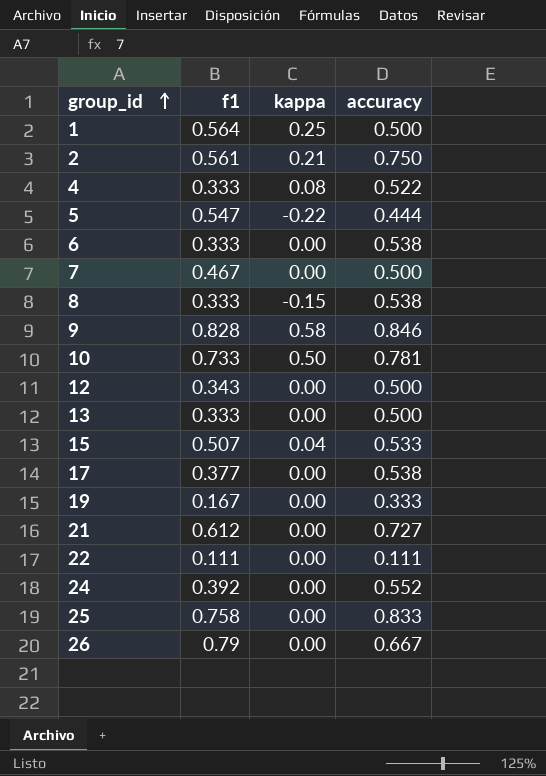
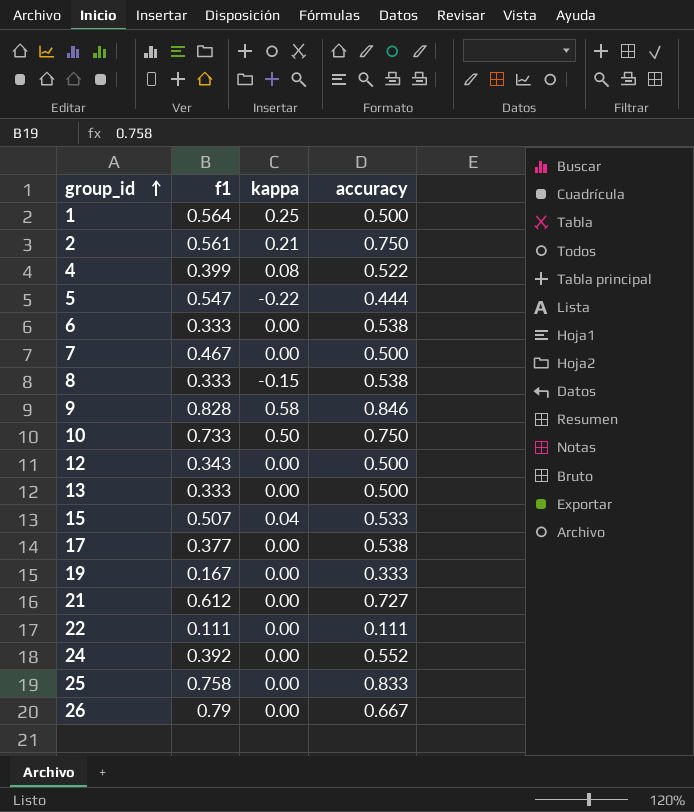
4 | f1: 0.333 -> 0.399
10 | accuracy: 0.781 -> 0.750

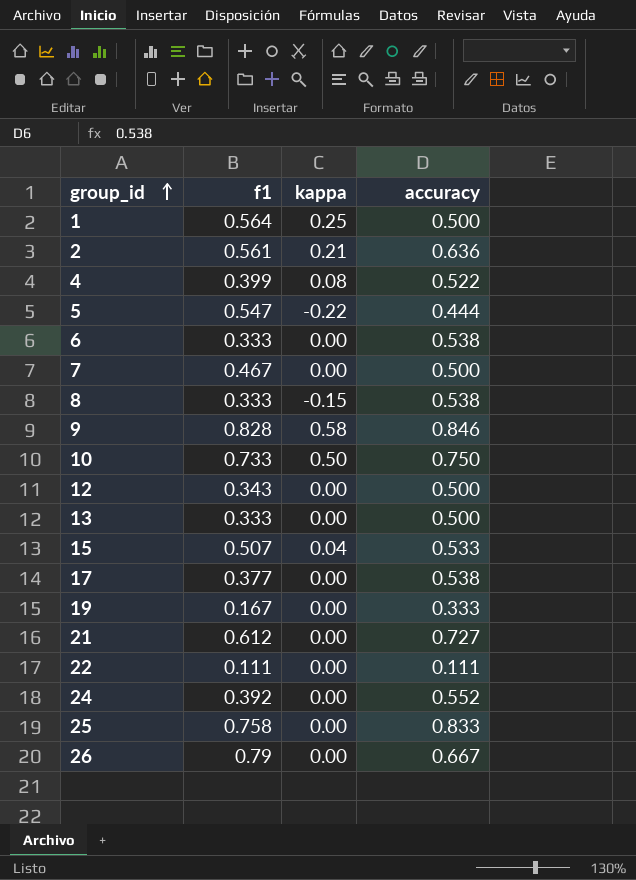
2 | accuracy: 0.750 -> 0.636

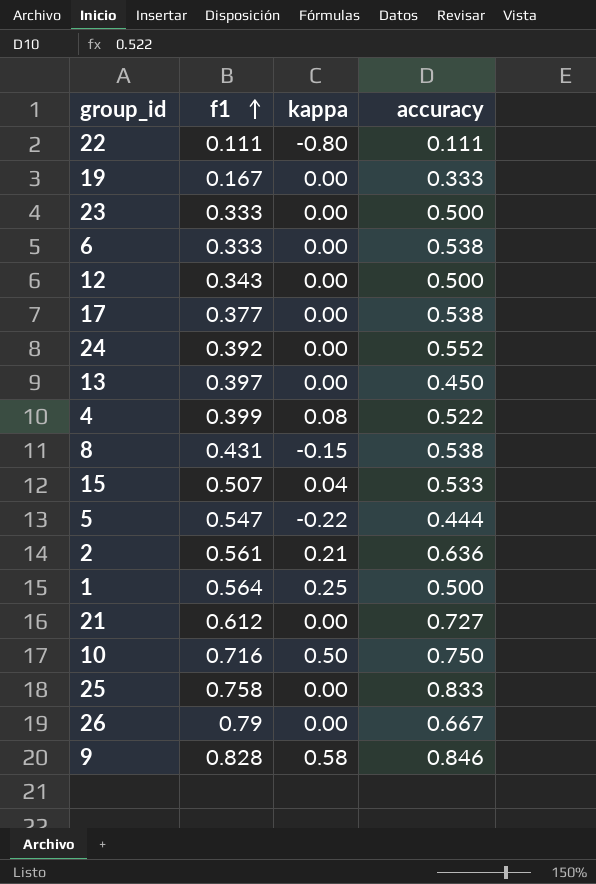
row order: group_id ascending -> f1 ascending
row 7: 0.467 | 0.00 | 0.500 -> none
22 | kappa: 0.00 -> -0.80
row 23: none -> 0.333 | 0.00 | 0.500
13 | f1: 0.333 -> 0.397
13 | accuracy: 0.500 -> 0.450
8 | f1: 0.333 -> 0.431
10 | f1: 0.733 -> 0.716

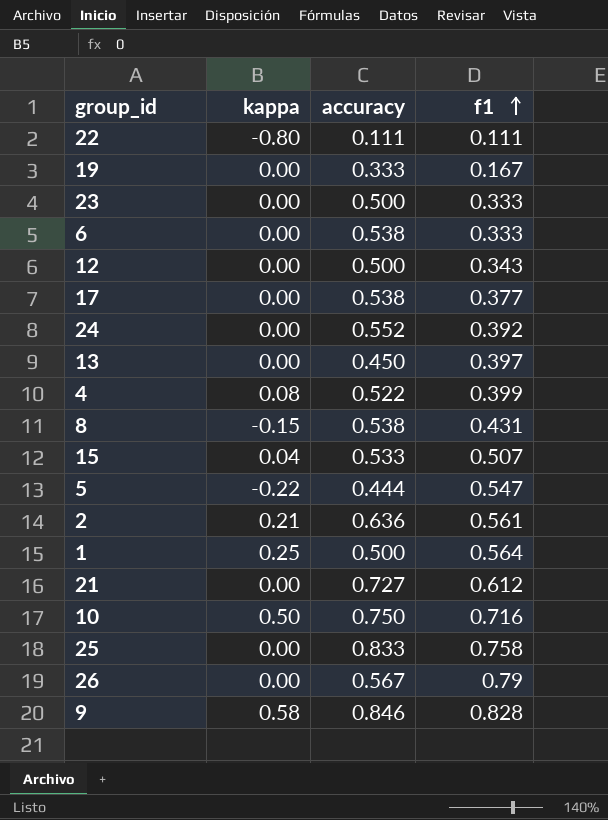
column f1 | position: 2 -> 4
26 | accuracy: 0.667 -> 0.567

